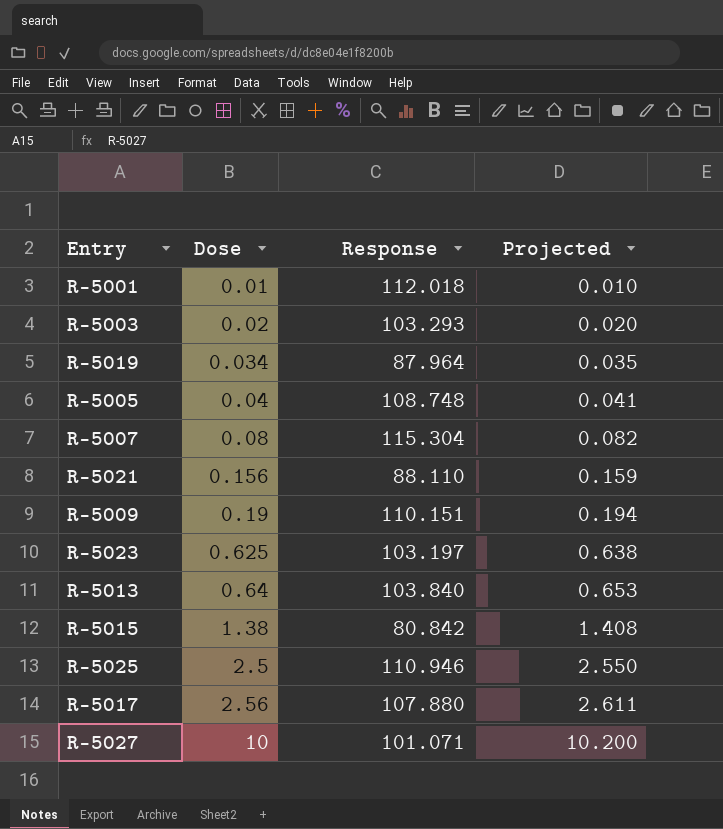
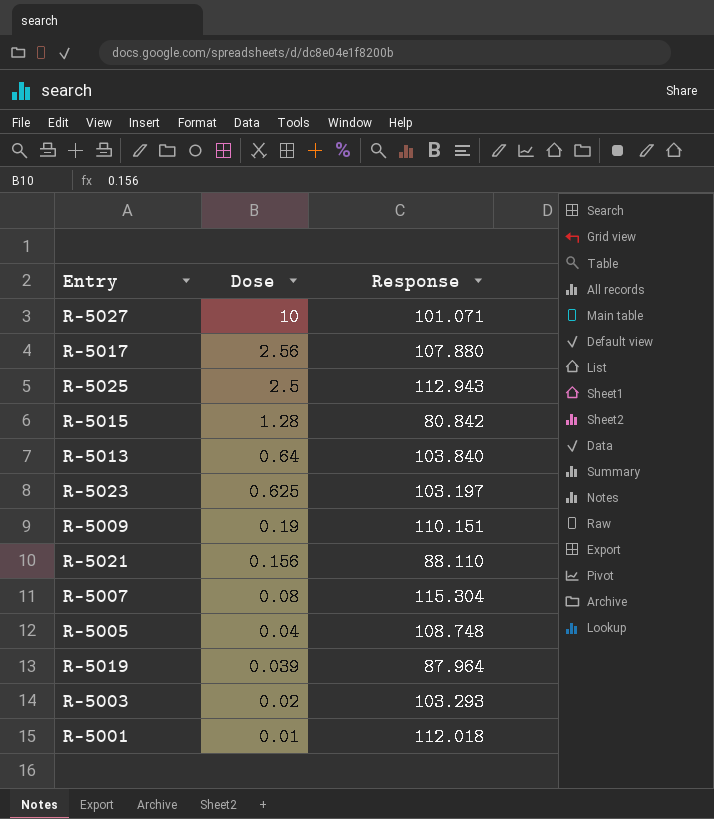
row order: Dose ascending -> Dose descending
column Projected | formula: [Dose] * 1.02 -> none
R-5025 | Response: 110.946 -> 112.943
R-5015 | Dose: 1.38 -> 1.28
R-5019 | Dose: 0.034 -> 0.039

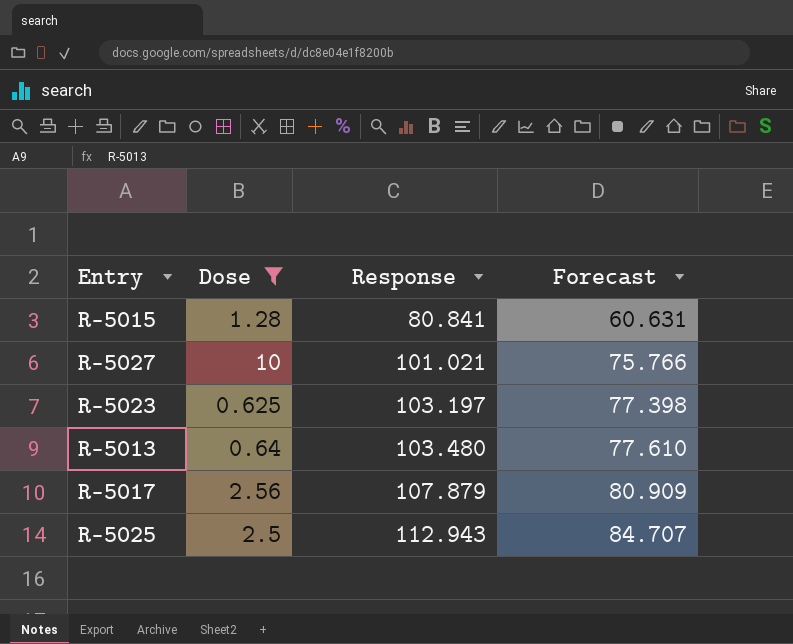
filter: none -> Dose >= 0.625
row order: Dose descending -> Response ascending
column Forecast | formula: none -> [Response] * 0.75
R-5015 | Response: 80.842 -> 80.841
R-5027 | Response: 101.071 -> 101.021
R-5013 | Response: 103.840 -> 103.480
R-5017 | Response: 107.880 -> 107.879

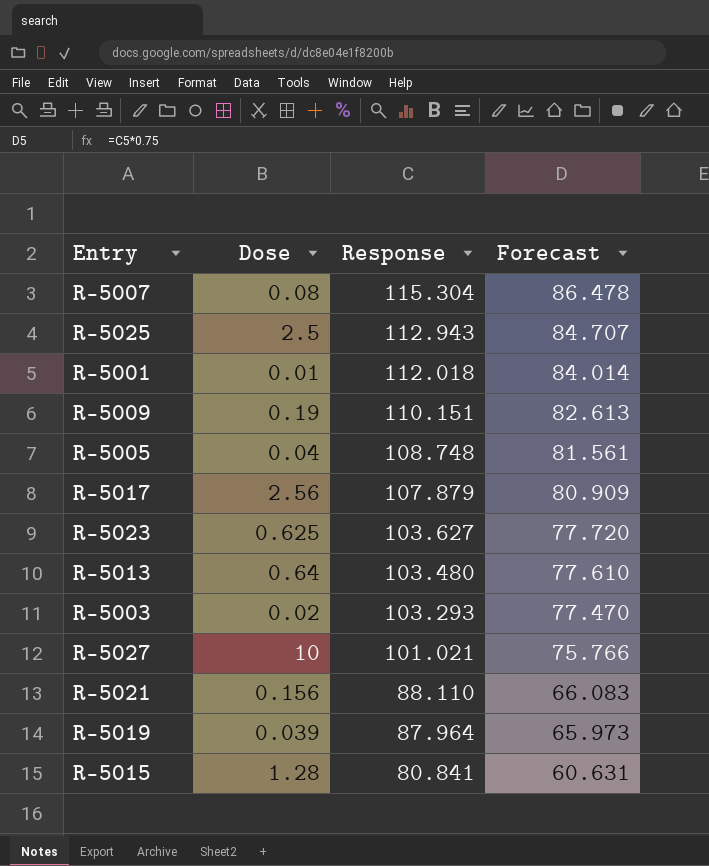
filter: Dose >= 0.625 -> none
row order: Response ascending -> Response descending
R-5023 | Response: 103.197 -> 103.627
R-5023 | Forecast: 77.398 -> 77.720

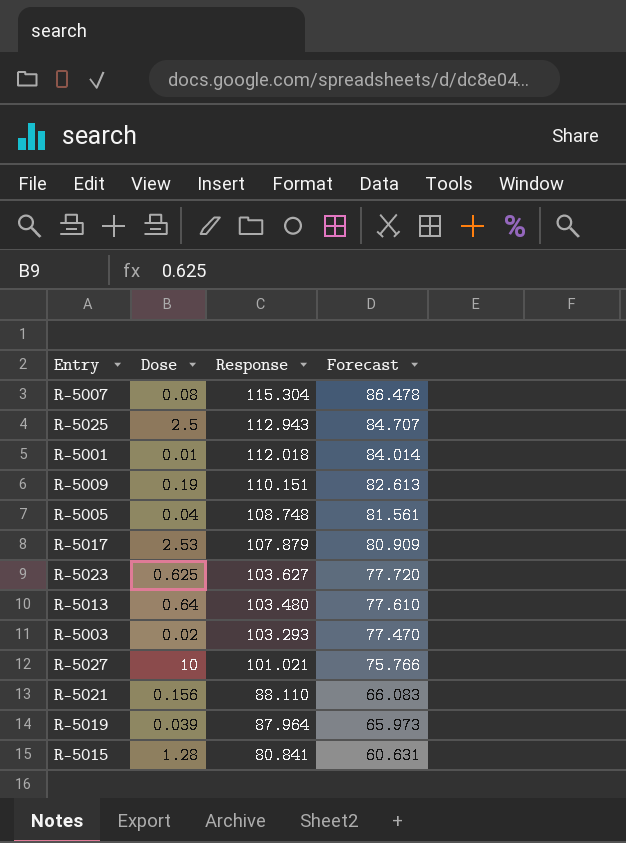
R-5017 | Dose: 2.56 -> 2.53

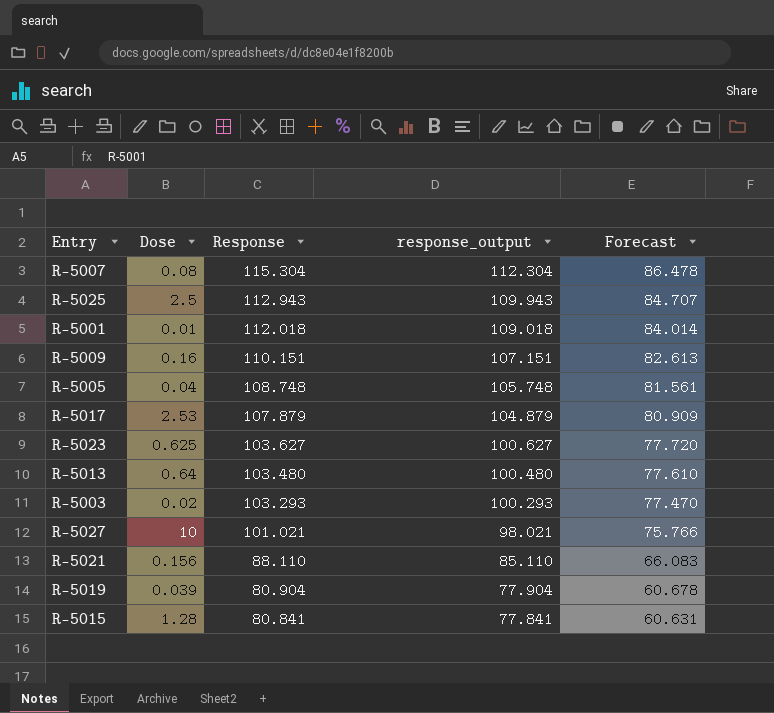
column response_output | formula: none -> [Response] - 3
R-5009 | Dose: 0.19 -> 0.16
R-5019 | Response: 87.964 -> 80.904
R-5019 | Forecast: 65.973 -> 60.678

